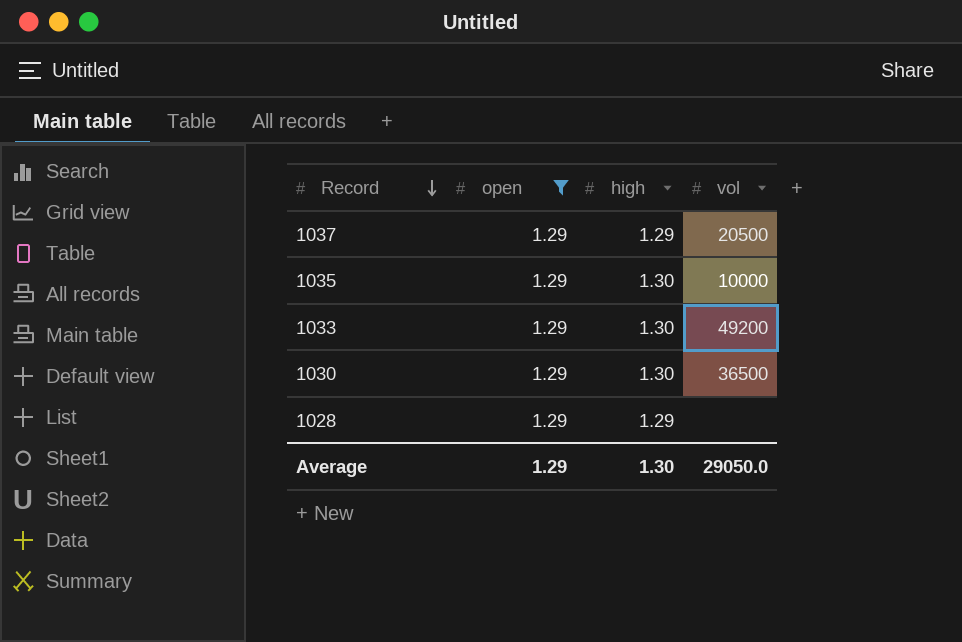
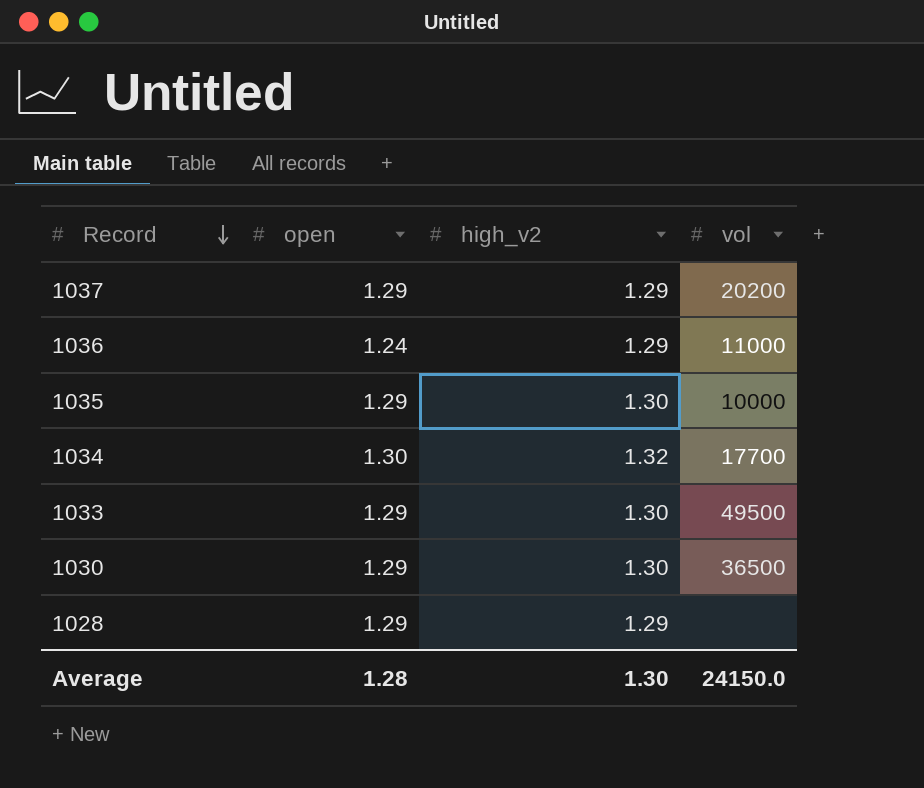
filter: open = 1.29 -> none
column name: high -> high_v2
1037 | vol: 20500 -> 20200
1033 | vol: 49200 -> 49500
Average | open: 1.29 -> 1.28
Average | vol: 29050.0 -> 24150.0

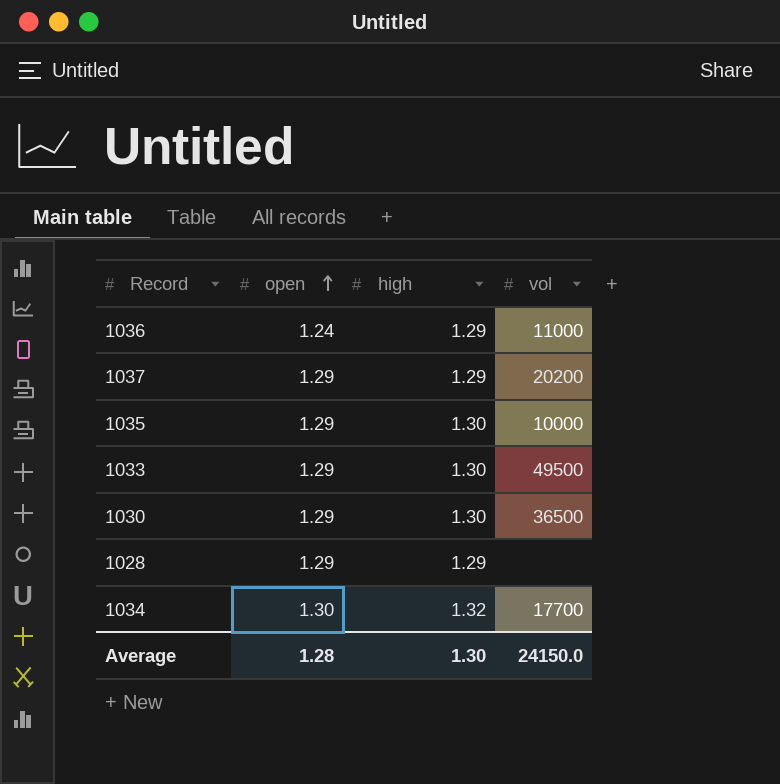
row order: Record descending -> open ascending
column name: high_v2 -> high

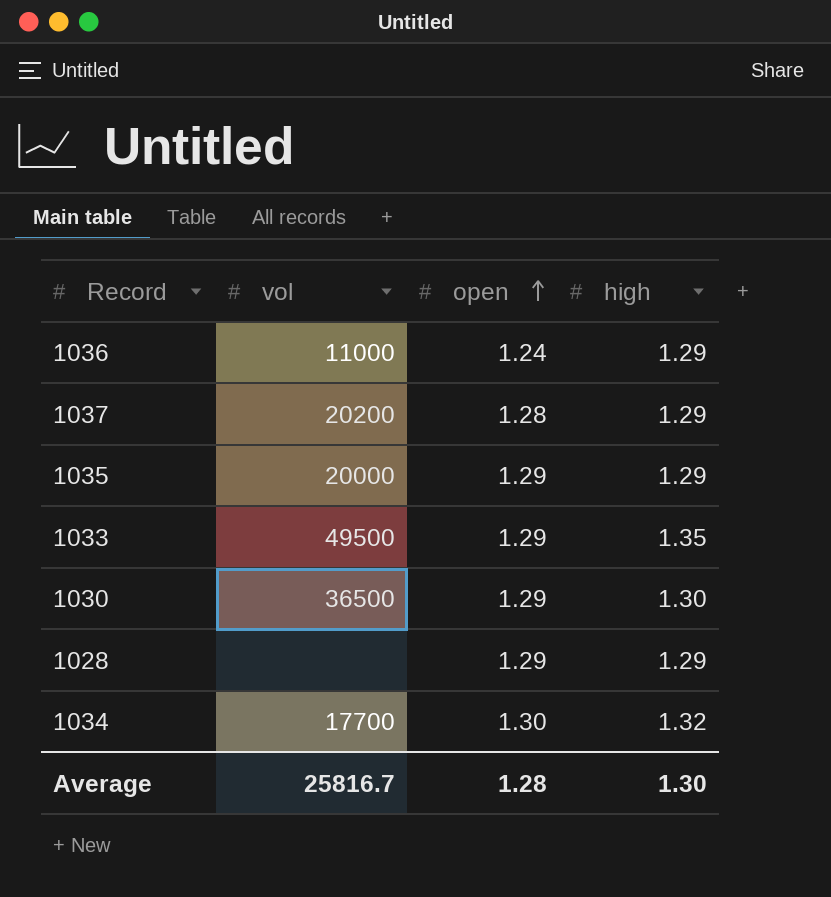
column vol | position: 4 -> 2
1037 | open: 1.29 -> 1.28
1035 | vol: 10000 -> 20000
1035 | high: 1.30 -> 1.29
1033 | high: 1.30 -> 1.35
Average | vol: 24150.0 -> 25816.7

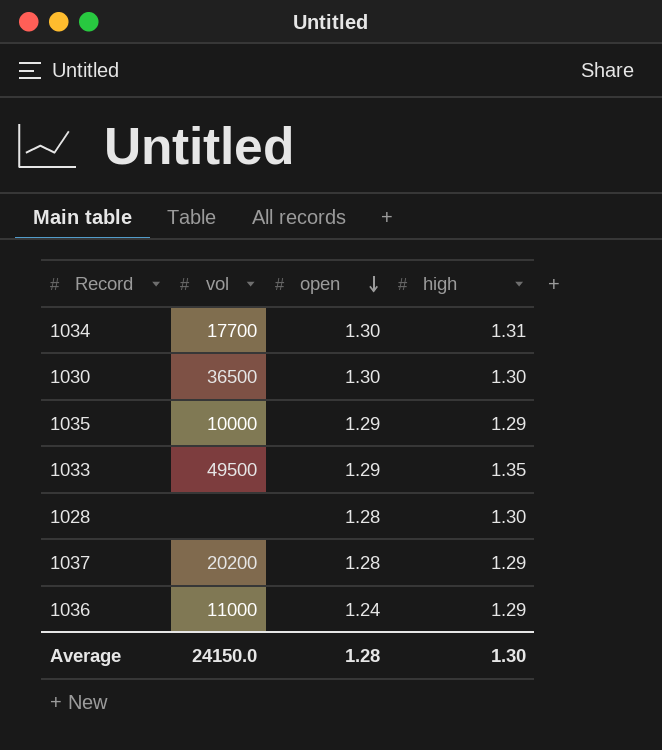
row order: open ascending -> open descending
1034 | high: 1.32 -> 1.31
1030 | open: 1.29 -> 1.30
1035 | vol: 20000 -> 10000
1028 | open: 1.29 -> 1.28
1028 | high: 1.29 -> 1.30
Average | vol: 25816.7 -> 24150.0

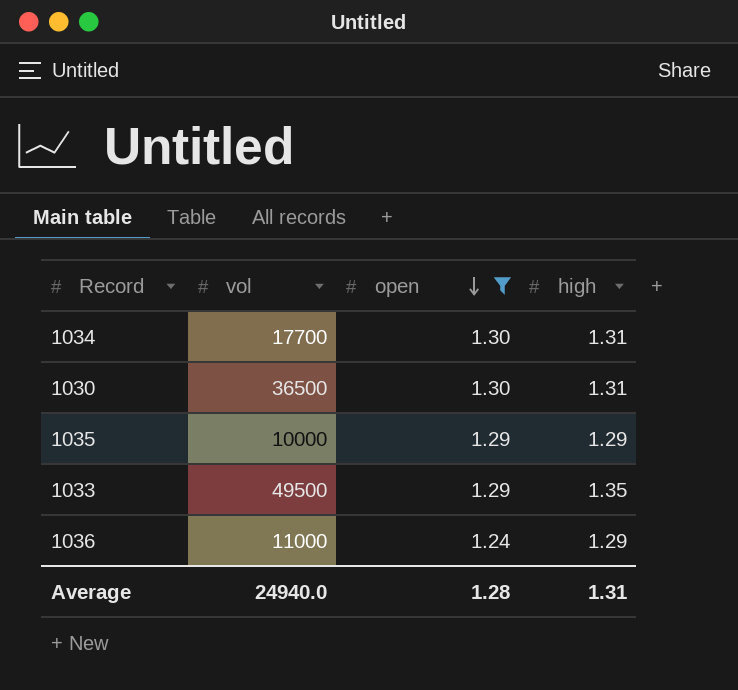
filter: none -> open != 1.28
1030 | high: 1.30 -> 1.31
Average | vol: 24150.0 -> 24940.0
Average | high: 1.30 -> 1.31

